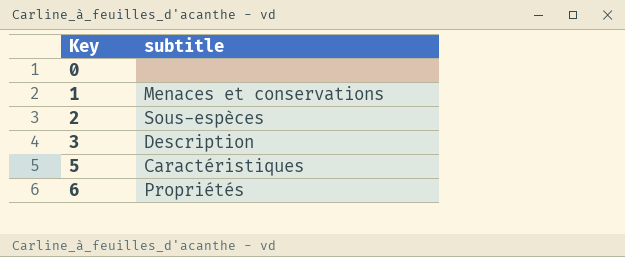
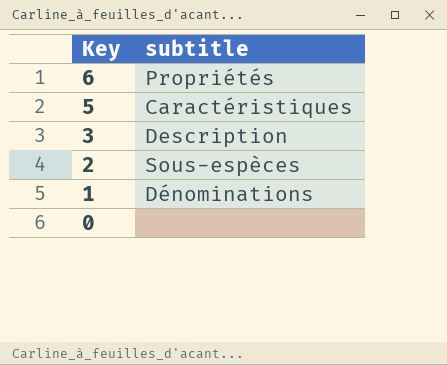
row order: Key ascending -> Key descending
1 | subtitle: Menaces et conservations -> Dénominations

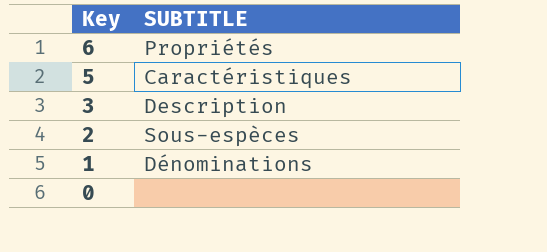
column name: subtitle -> SUBTITLE

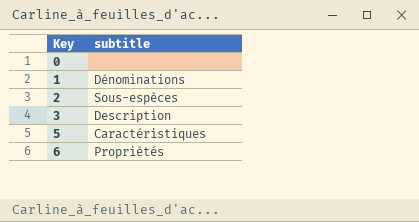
row order: Key descending -> Key ascending
column name: SUBTITLE -> subtitle

